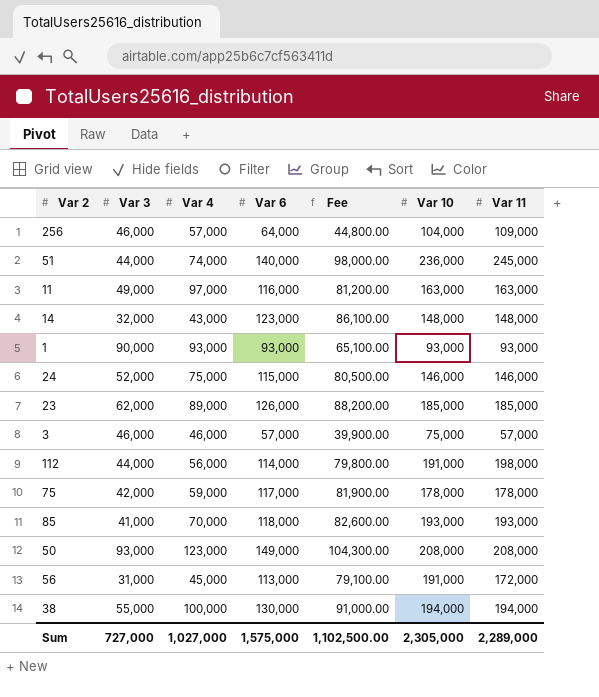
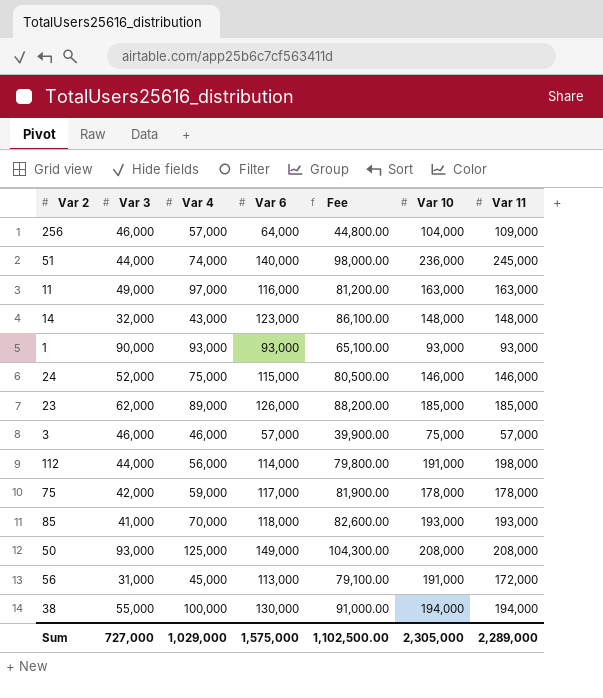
50 | Var 4: 123,000 -> 125,000
Sum | Var 4: 1,027,000 -> 1,029,000

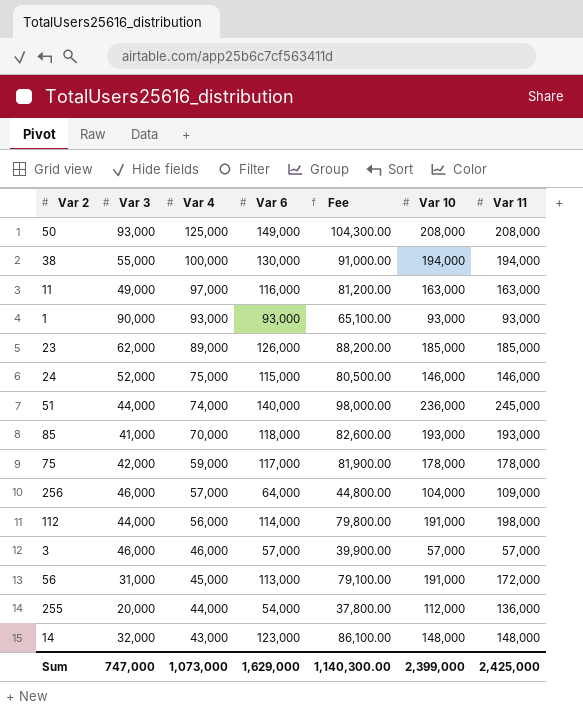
row order: none -> Var 4 descending
3 | Var 10: 75,000 -> 57,000
row 255: none -> 20,000 | 44,000 | 54,000 | 37,800.00 | 112,000 | 136,000
Sum | Var 3: 727,000 -> 747,000
Sum | Var 4: 1,029,000 -> 1,073,000
Sum | Var 6: 1,575,000 -> 1,629,000
Sum | Fee: 1,102,500.00 -> 1,140,300.00
Sum | Var 10: 2,305,000 -> 2,399,000
Sum | Var 11: 2,289,000 -> 2,425,000

